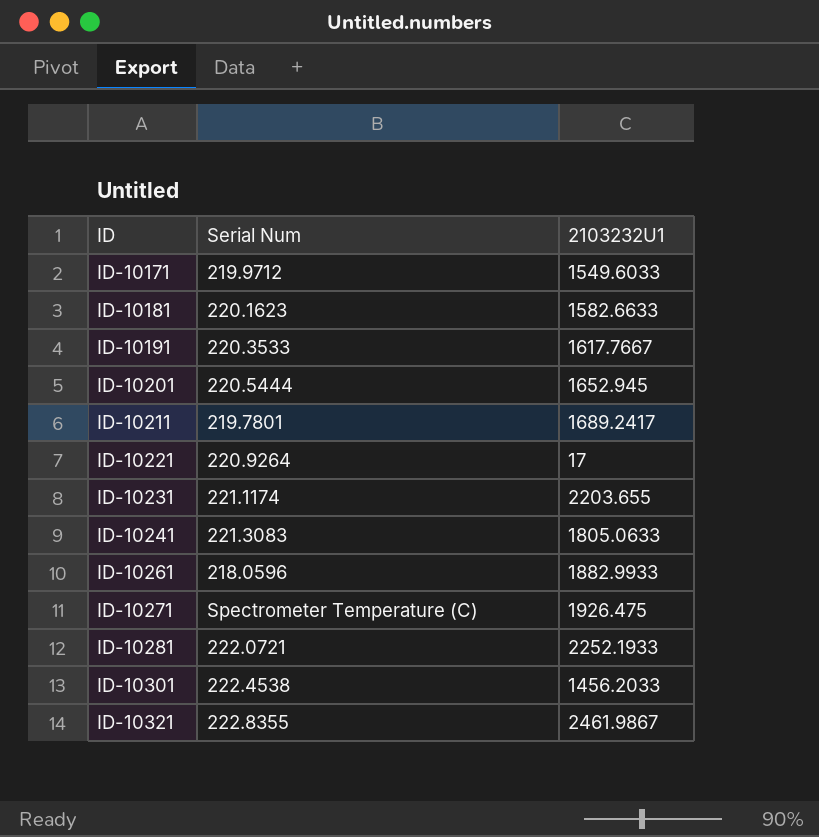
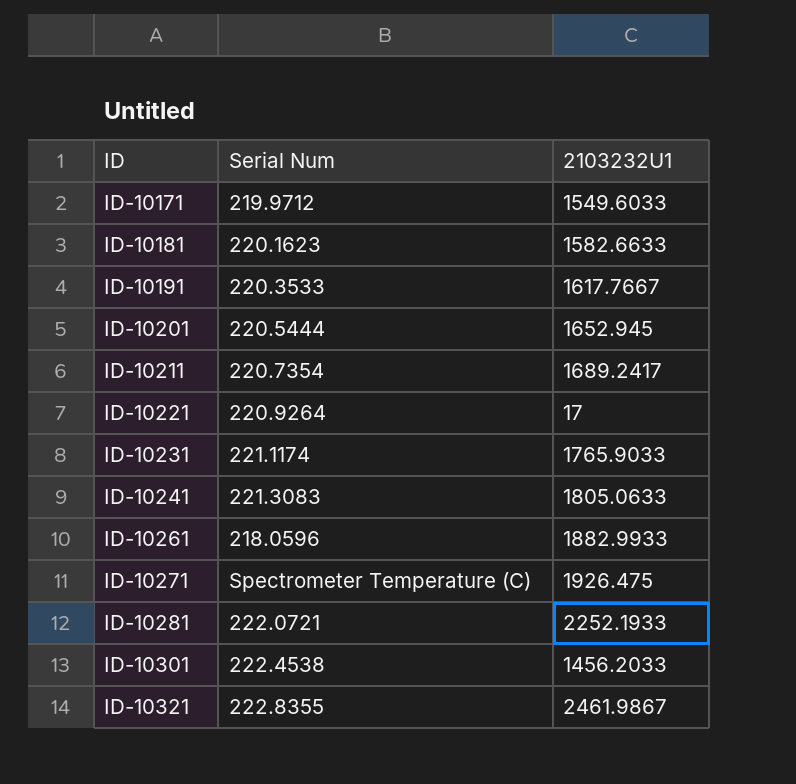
ID-10211 | Serial Num: 219.7801 -> 220.7354
ID-10231 | 2103232U1: 2203.655 -> 1765.9033

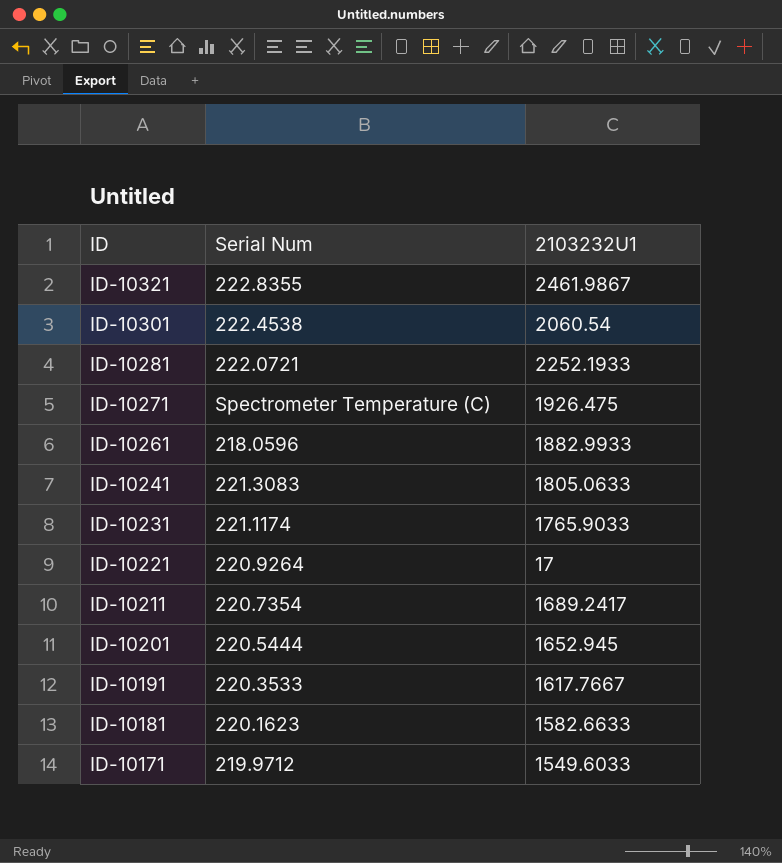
row order: ID ascending -> ID descending
ID-10301 | 2103232U1: 1456.2033 -> 2060.54

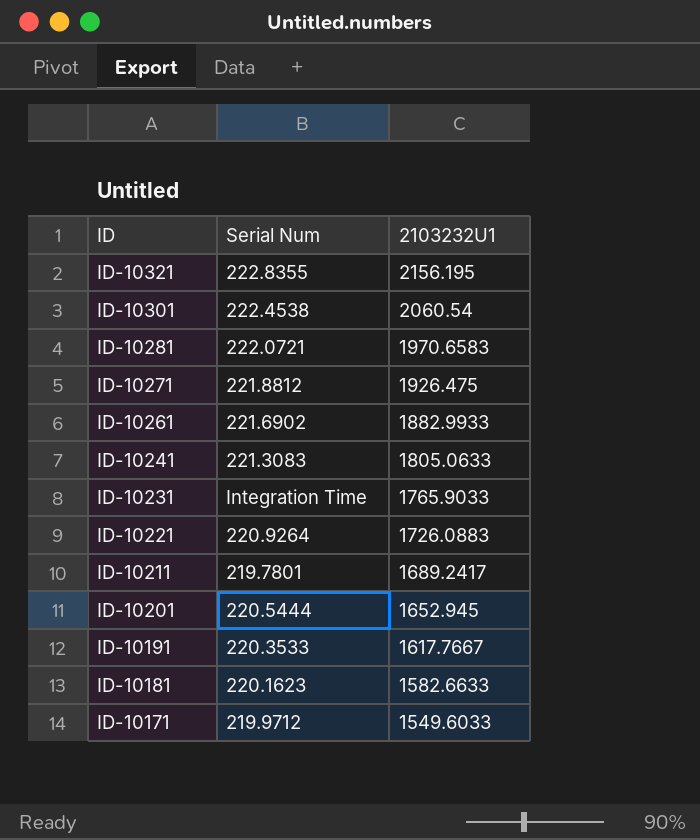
ID-10321 | 2103232U1: 2461.9867 -> 2156.195
ID-10281 | 2103232U1: 2252.1933 -> 1970.6583
ID-10271 | Serial Num: Spectrometer Temperature (C) -> 221.8812
ID-10261 | Serial Num: 218.0596 -> 221.6902
ID-10231 | Serial Num: 221.1174 -> Integration Time
ID-10221 | 2103232U1: 17 -> 1726.0883
ID-10211 | Serial Num: 220.7354 -> 219.7801

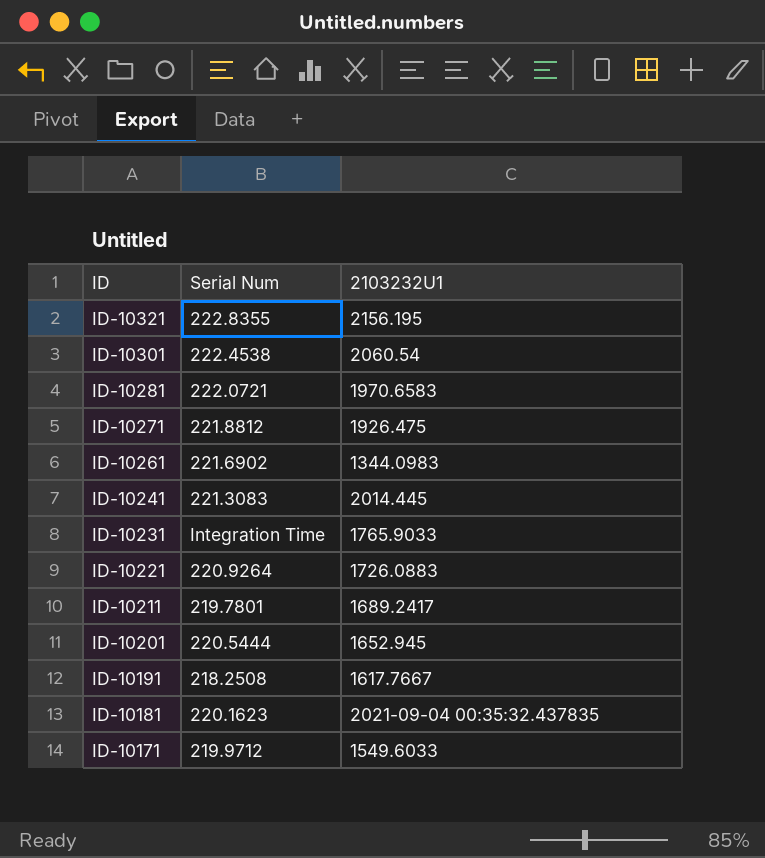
ID-10261 | 2103232U1: 1882.9933 -> 1344.0983
ID-10241 | 2103232U1: 1805.0633 -> 2014.445
ID-10191 | Serial Num: 220.3533 -> 218.2508
ID-10181 | 2103232U1: 1582.6633 -> 2021-09-04 00:35:32.437835

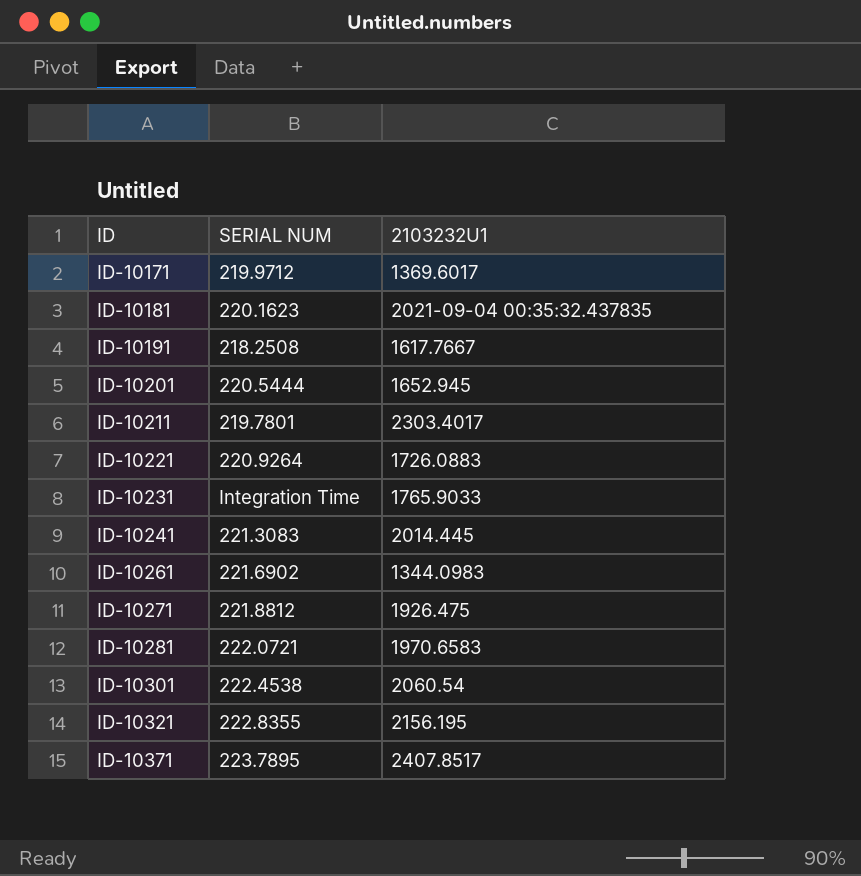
row order: ID descending -> ID ascending
column name: Serial Num -> SERIAL NUM
ID-10171 | 2103232U1: 1549.6033 -> 1369.6017
ID-10211 | 2103232U1: 1689.2417 -> 2303.4017
row ID-10371: none -> 223.7895 | 2407.8517

